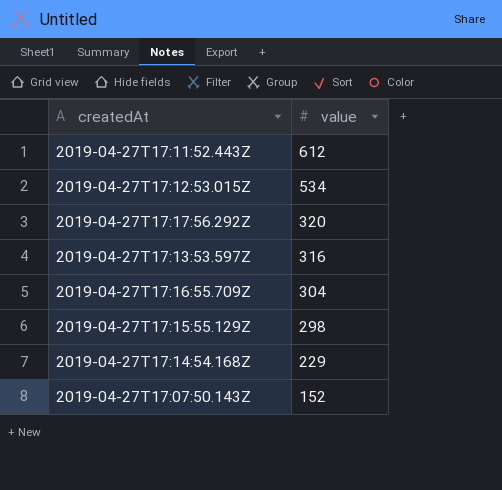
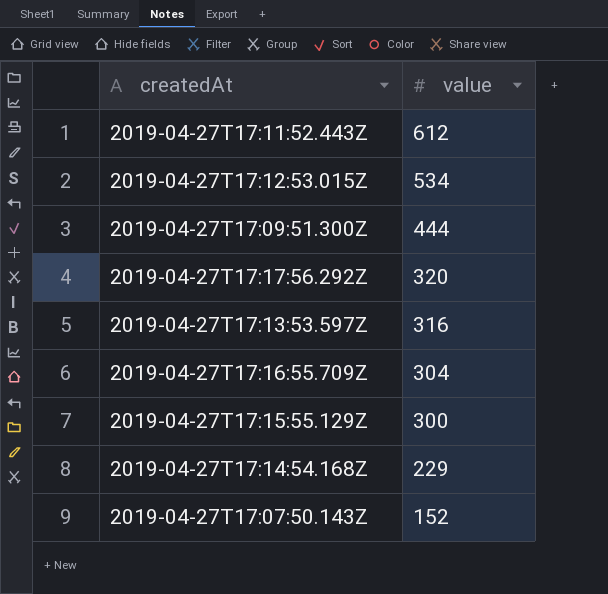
row 2019-04-27T17:09:51.300Z: none -> 444
2019-04-27T17:15:55.129Z | value: 298 -> 300

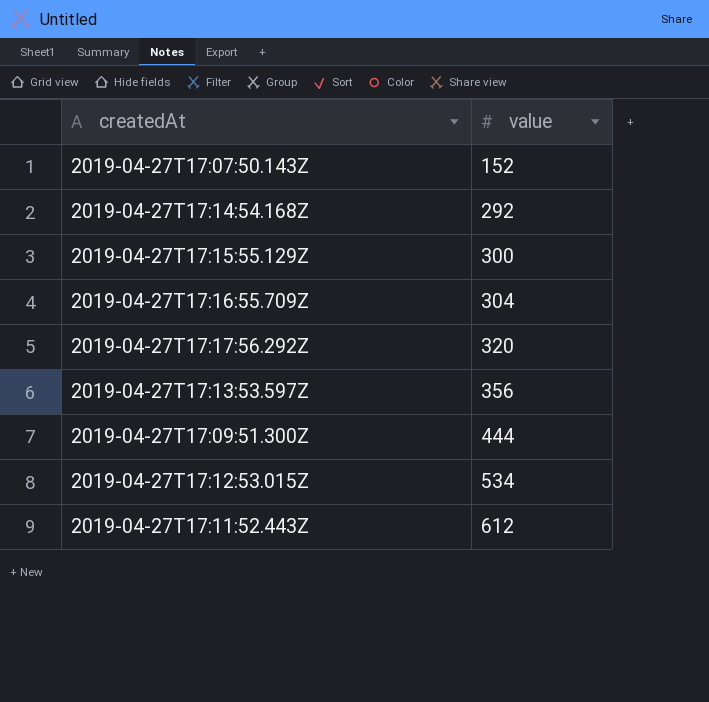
row order: value descending -> value ascending
2019-04-27T17:14:54.168Z | value: 229 -> 292
2019-04-27T17:13:53.597Z | value: 316 -> 356

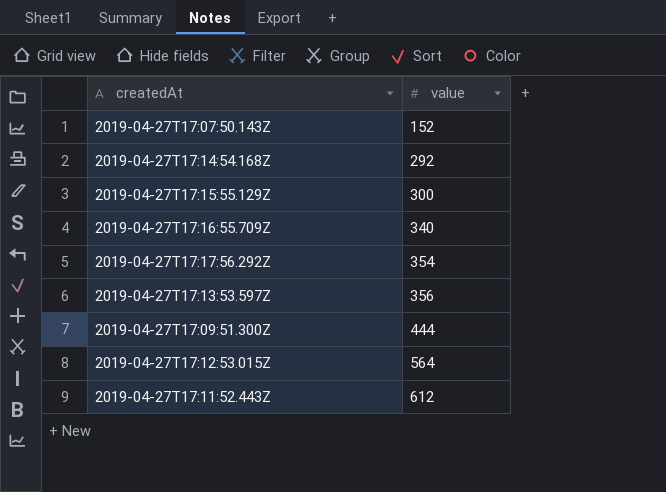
2019-04-27T17:16:55.709Z | value: 304 -> 340
2019-04-27T17:17:56.292Z | value: 320 -> 354
2019-04-27T17:12:53.015Z | value: 534 -> 564

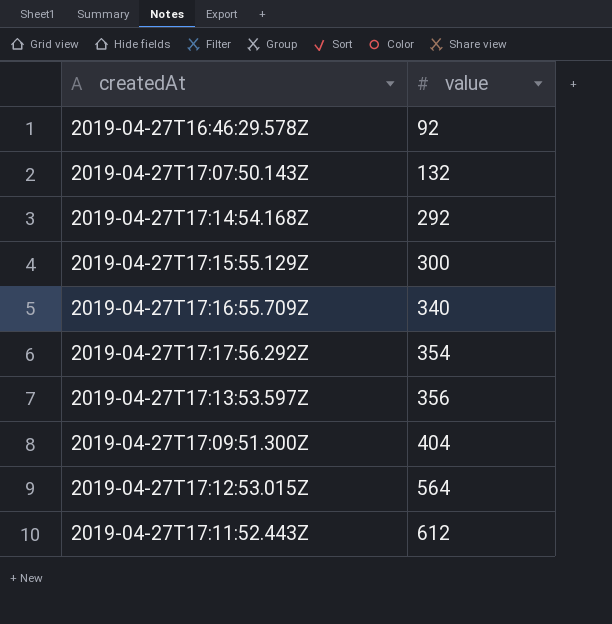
row 2019-04-27T16:46:29.578Z: none -> 92
2019-04-27T17:07:50.143Z | value: 152 -> 132
2019-04-27T17:09:51.300Z | value: 444 -> 404

